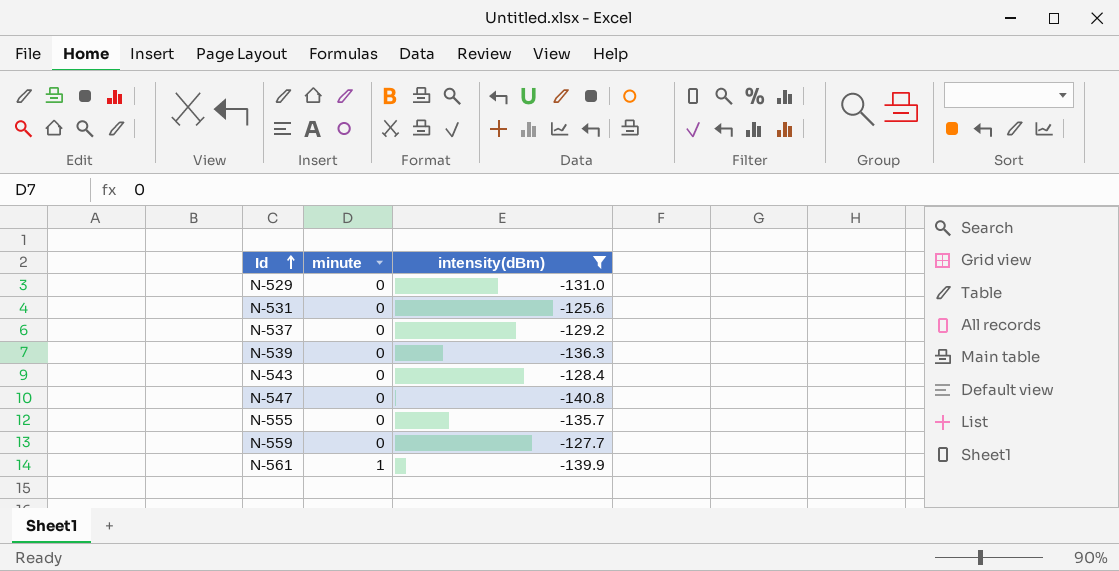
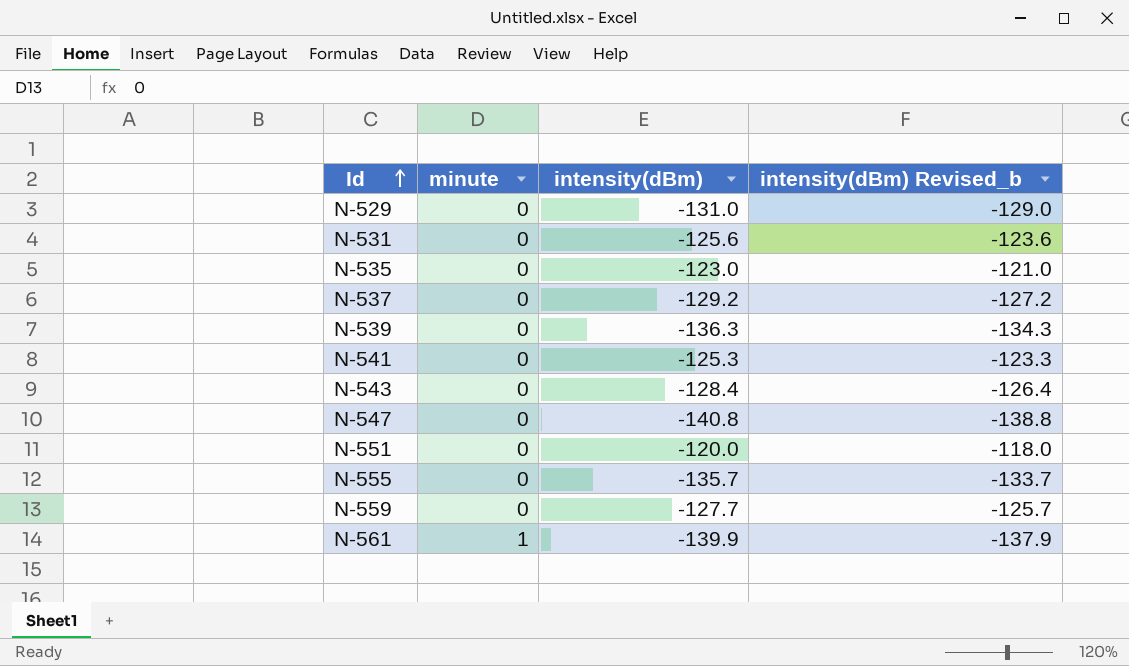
filter: intensity(dBm) <= -125.6 -> none
column intensity(dBm) Revised_b | formula: none -> [intensity(dBm)] + 2

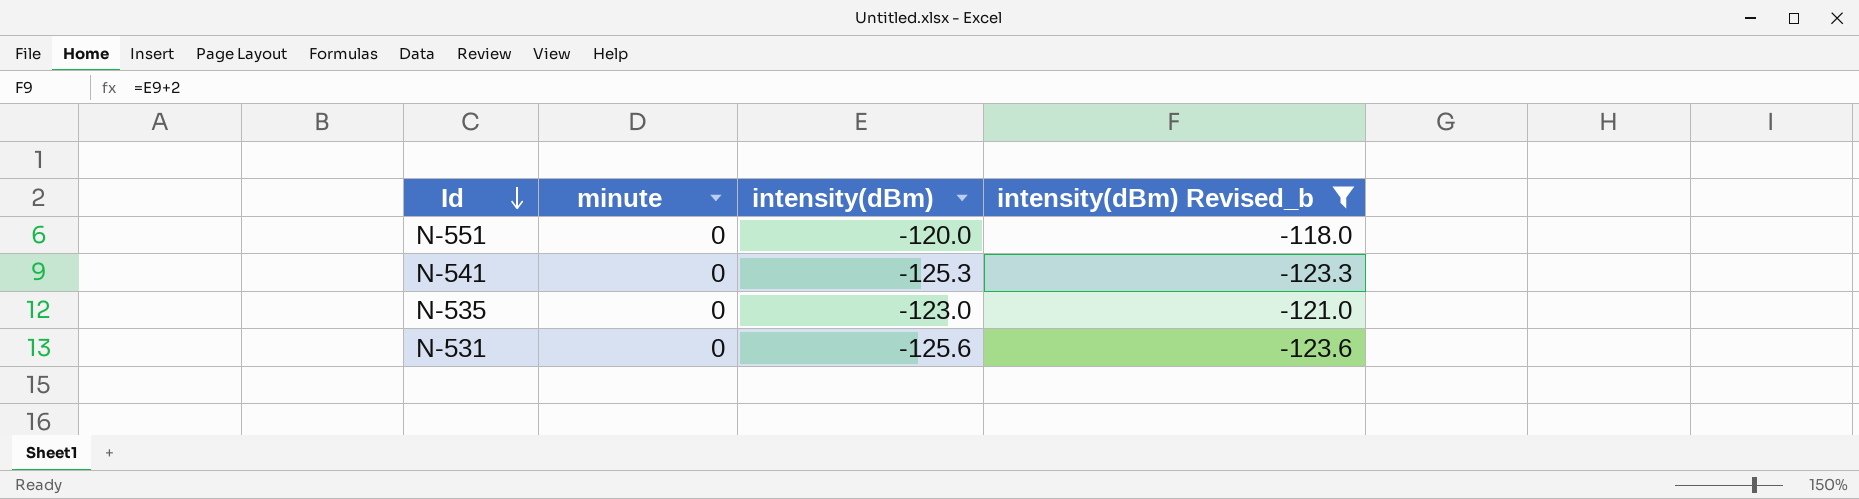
filter: none -> intensity(dBm) Revised_b >= -123.6
row order: Id ascending -> Id descending

